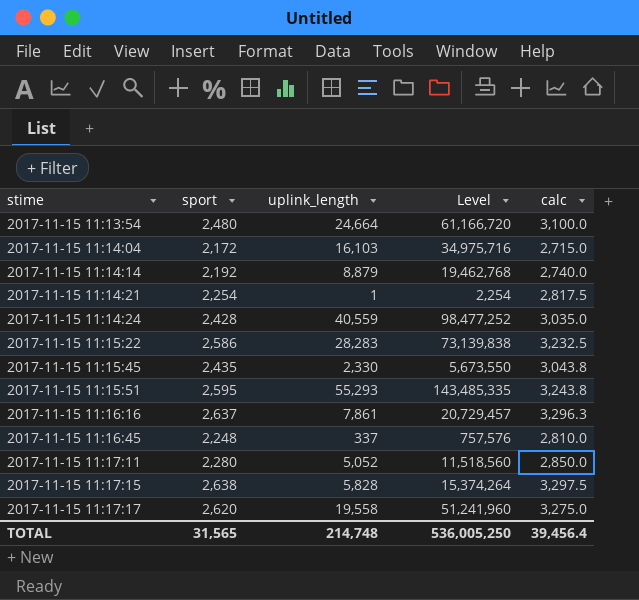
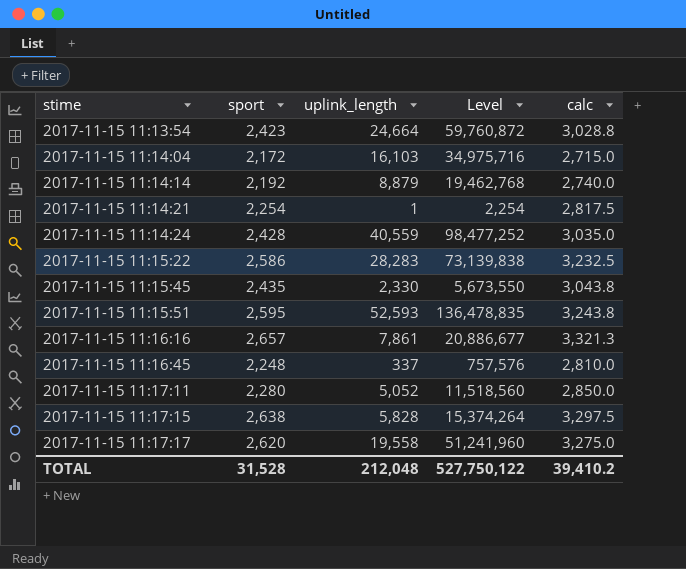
2017-11-15 11:13:54 | sport: 2,480 -> 2,423
2017-11-15 11:13:54 | Level: 61,166,720 -> 59,760,872
2017-11-15 11:13:54 | calc: 3,100.0 -> 3,028.8
2017-11-15 11:15:51 | uplink_length: 55,293 -> 52,593
2017-11-15 11:15:51 | Level: 143,485,335 -> 136,478,835
2017-11-15 11:16:16 | sport: 2,637 -> 2,657
2017-11-15 11:16:16 | Level: 20,729,457 -> 20,886,677
2017-11-15 11:16:16 | calc: 3,296.3 -> 3,321.3
TOTAL | sport: 31,565 -> 31,528
TOTAL | uplink_length: 214,748 -> 212,048
TOTAL | Level: 536,005,250 -> 527,750,122
TOTAL | calc: 39,456.4 -> 39,410.2

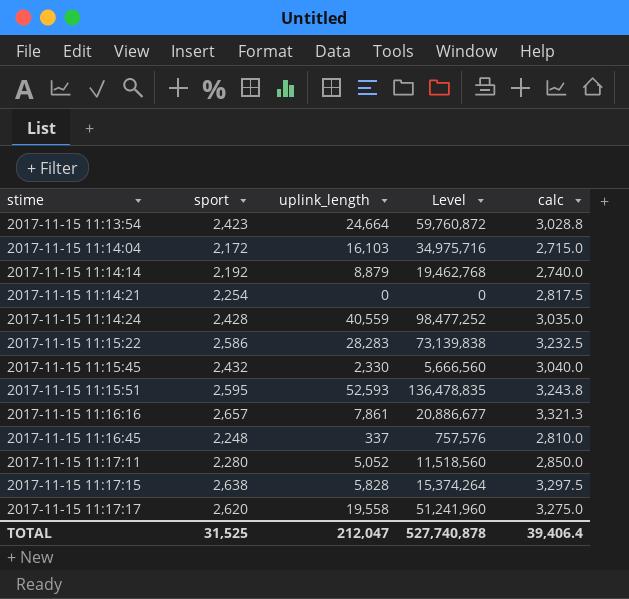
2017-11-15 11:14:21 | uplink_length: 1 -> 0
2017-11-15 11:14:21 | Level: 2,254 -> 0
2017-11-15 11:15:45 | sport: 2,435 -> 2,432
2017-11-15 11:15:45 | Level: 5,673,550 -> 5,666,560
2017-11-15 11:15:45 | calc: 3,043.8 -> 3,040.0
TOTAL | sport: 31,528 -> 31,525
TOTAL | uplink_length: 212,048 -> 212,047
TOTAL | Level: 527,750,122 -> 527,740,878
TOTAL | calc: 39,410.2 -> 39,406.4

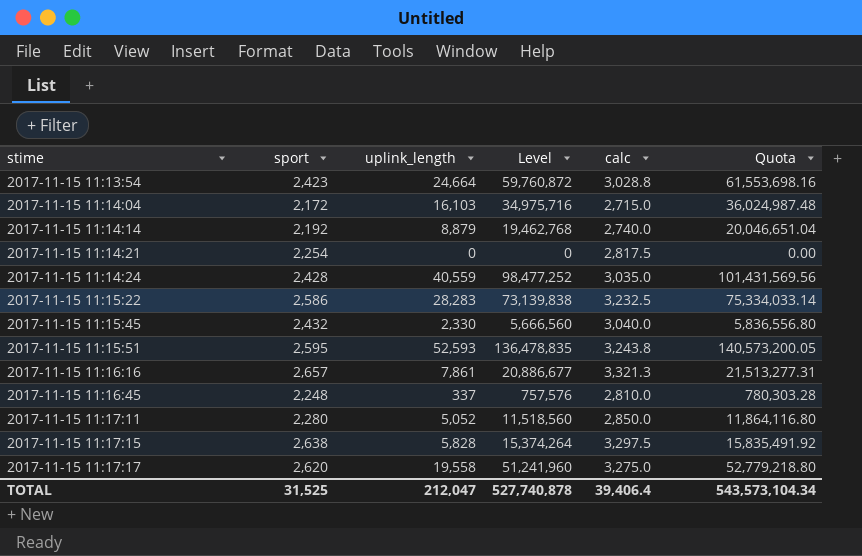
column Quota | formula: none -> [Level] * 1.03

